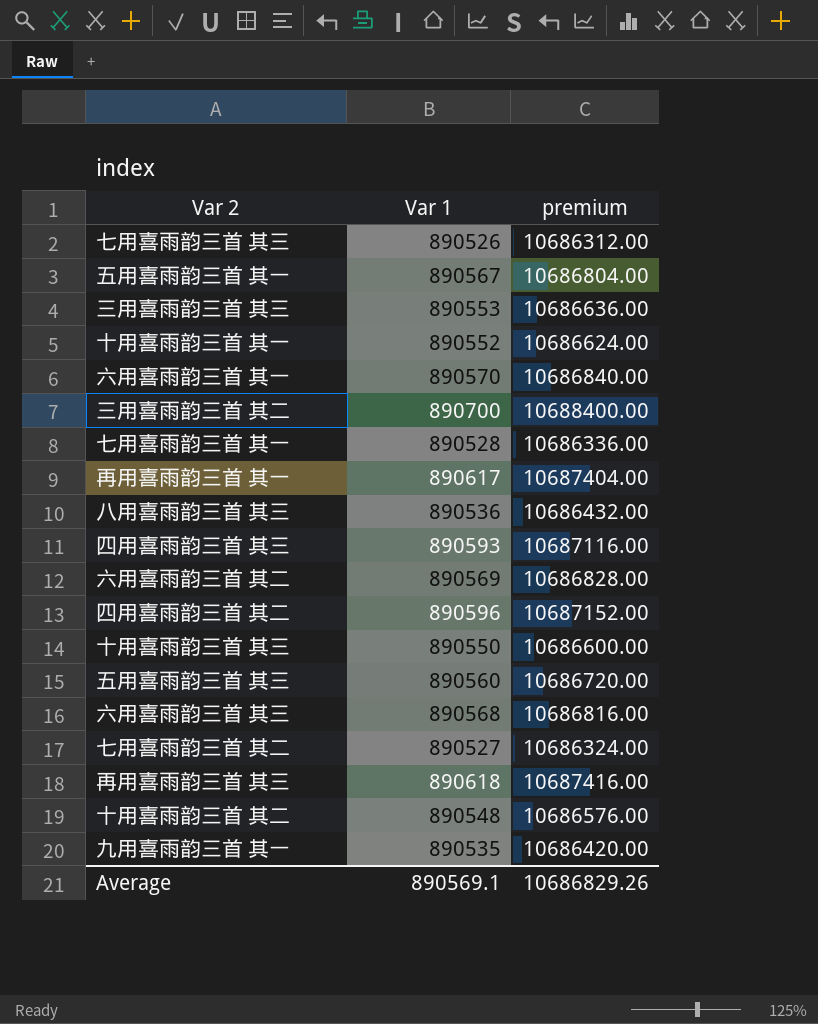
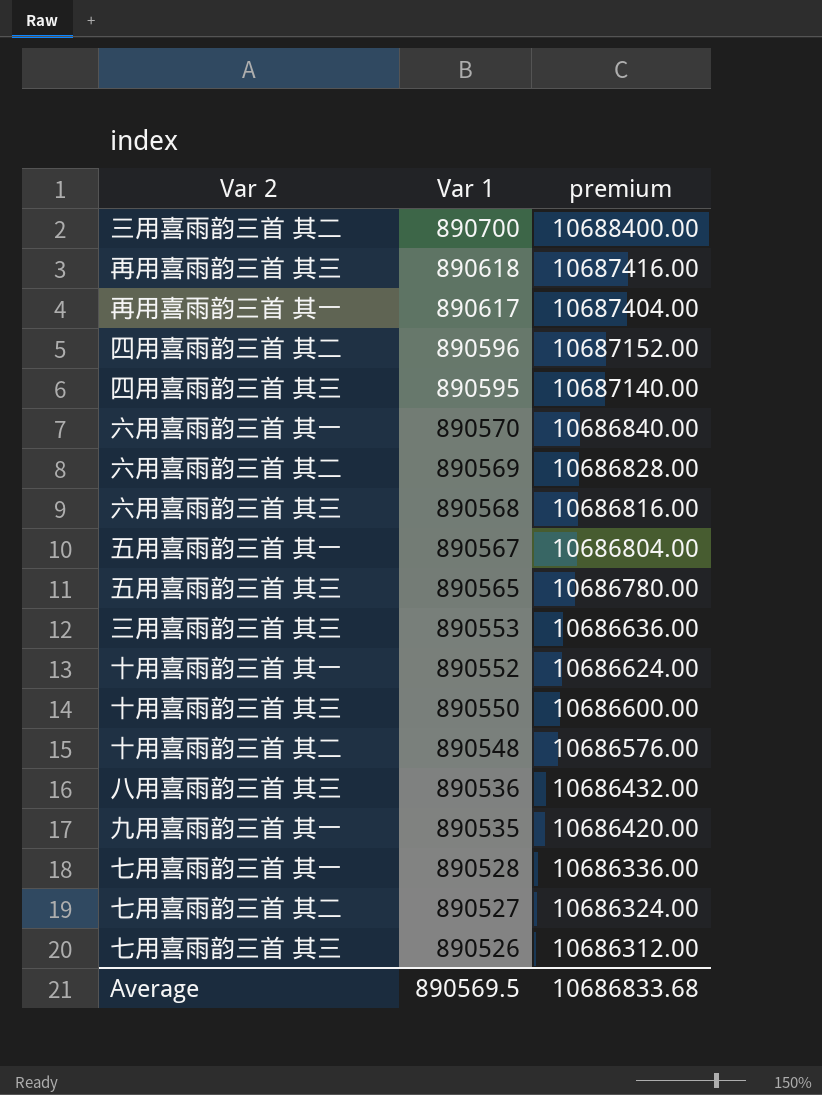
row order: none -> Var 1 descending
四用喜雨韵三首 其三 | Var 1: 890593 -> 890595
四用喜雨韵三首 其三 | premium: 10687116.00 -> 10687140.00
五用喜雨韵三首 其三 | Var 1: 890560 -> 890565
五用喜雨韵三首 其三 | premium: 10686720.00 -> 10686780.00
Average | Var 1: 890569.1 -> 890569.5
Average | premium: 10686829.26 -> 10686833.68

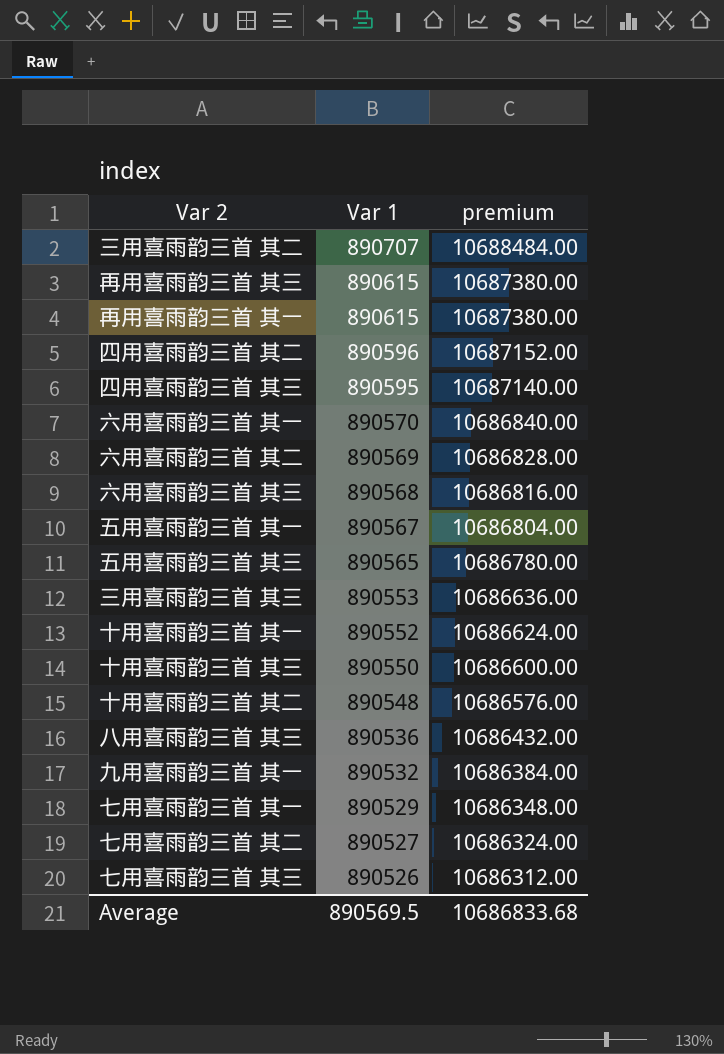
三用喜雨韵三首 其二 | Var 1: 890700 -> 890707
三用喜雨韵三首 其二 | premium: 10688400.00 -> 10688484.00
再用喜雨韵三首 其三 | Var 1: 890618 -> 890615
再用喜雨韵三首 其三 | premium: 10687416.00 -> 10687380.00
再用喜雨韵三首 其一 | Var 1: 890617 -> 890615
再用喜雨韵三首 其一 | premium: 10687404.00 -> 10687380.00
九用喜雨韵三首 其一 | Var 1: 890535 -> 890532
九用喜雨韵三首 其一 | premium: 10686420.00 -> 10686384.00
七用喜雨韵三首 其一 | Var 1: 890528 -> 890529
七用喜雨韵三首 其一 | premium: 10686336.00 -> 10686348.00

